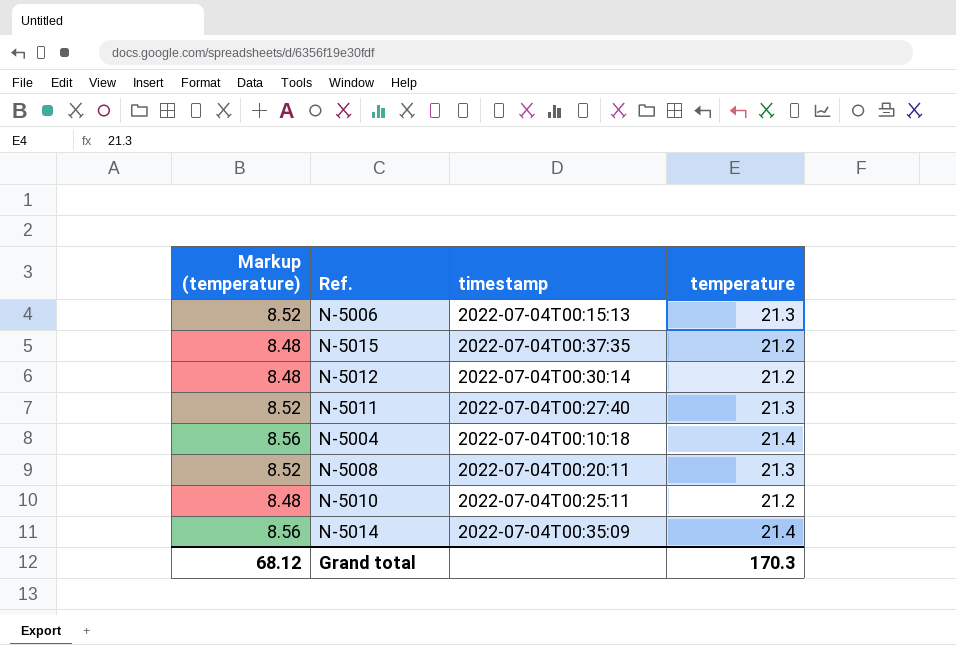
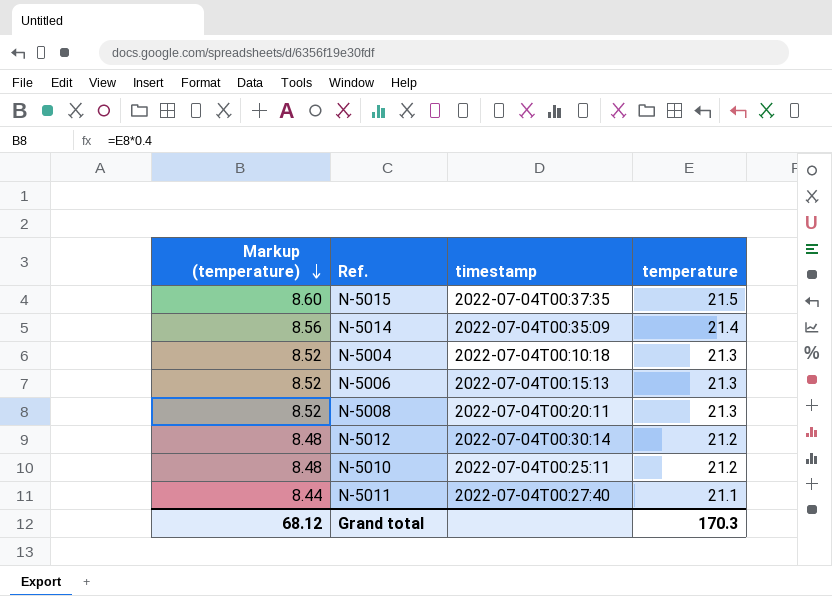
row order: none -> Markup (temperature) descending
N-5015 | Markup (temperature): 8.48 -> 8.60
N-5015 | temperature: 21.2 -> 21.5
N-5004 | Markup (temperature): 8.56 -> 8.52
N-5004 | temperature: 21.4 -> 21.3
N-5011 | Markup (temperature): 8.52 -> 8.44
N-5011 | temperature: 21.3 -> 21.1

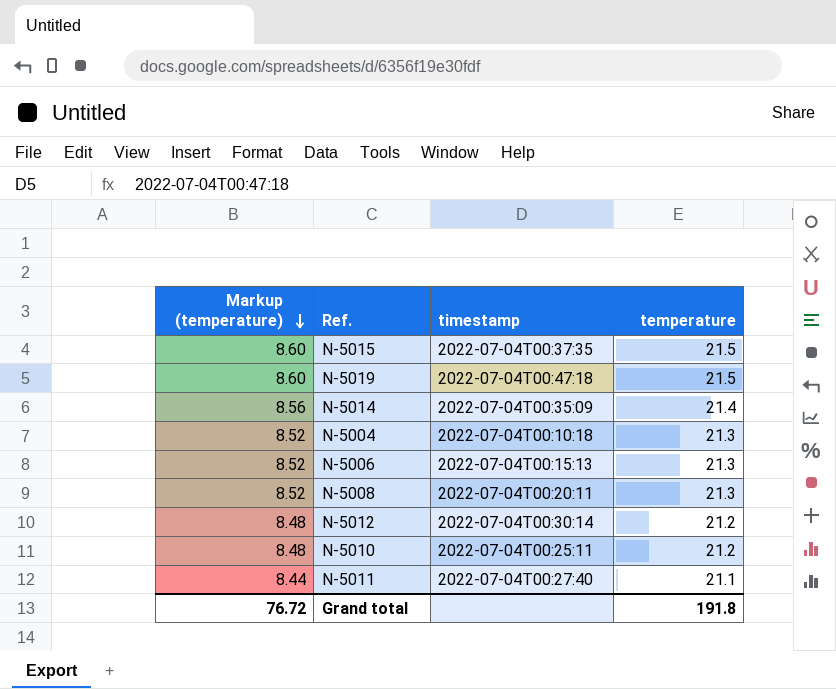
row N-5019: none -> 8.60 | 2022-07-04T00:47:18 | 21.5
Grand total | Markup (temperature): 68.12 -> 76.72
Grand total | temperature: 170.3 -> 191.8

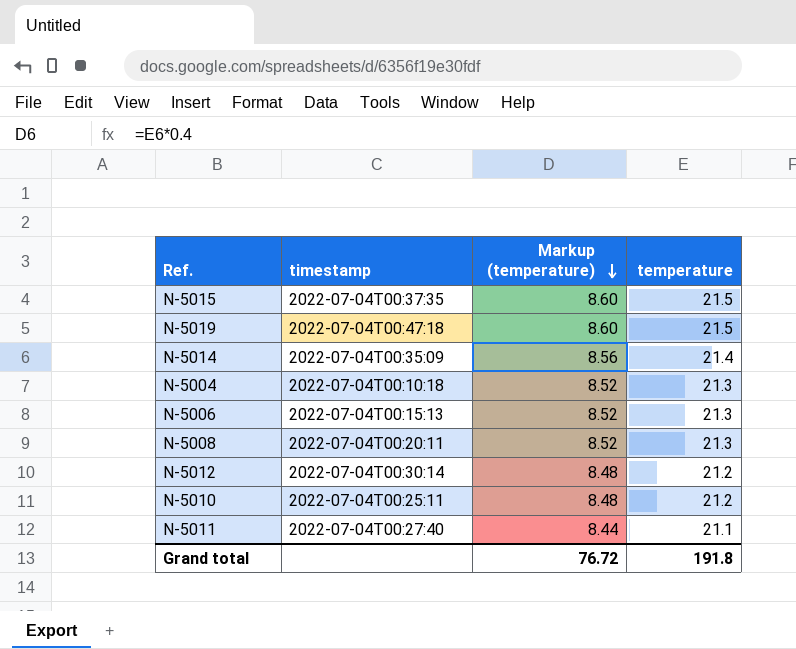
column Markup (temperature) | position: 1 -> 3

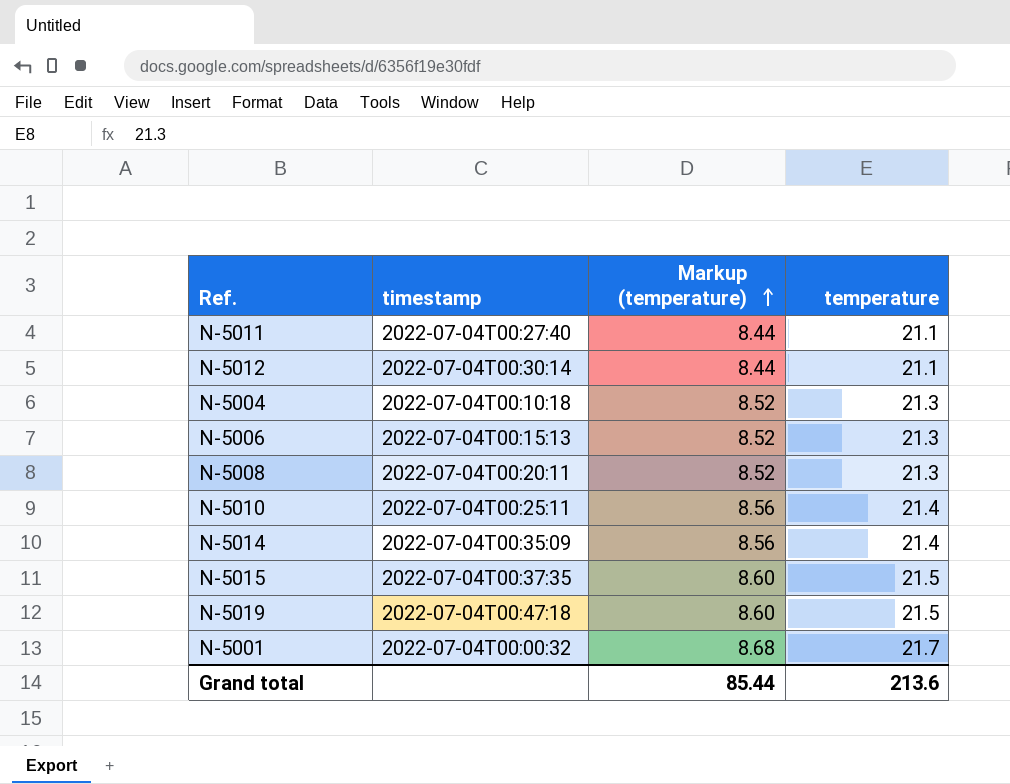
row order: Markup (temperature) descending -> Markup (temperature) ascending
N-5012 | Markup (temperature): 8.48 -> 8.44
N-5012 | temperature: 21.2 -> 21.1
N-5010 | Markup (temperature): 8.48 -> 8.56
N-5010 | temperature: 21.2 -> 21.4
row N-5001: none -> 2022-07-04T00:00:32 | 8.68 | 21.7
Grand total | Markup (temperature): 76.72 -> 85.44
Grand total | temperature: 191.8 -> 213.6

